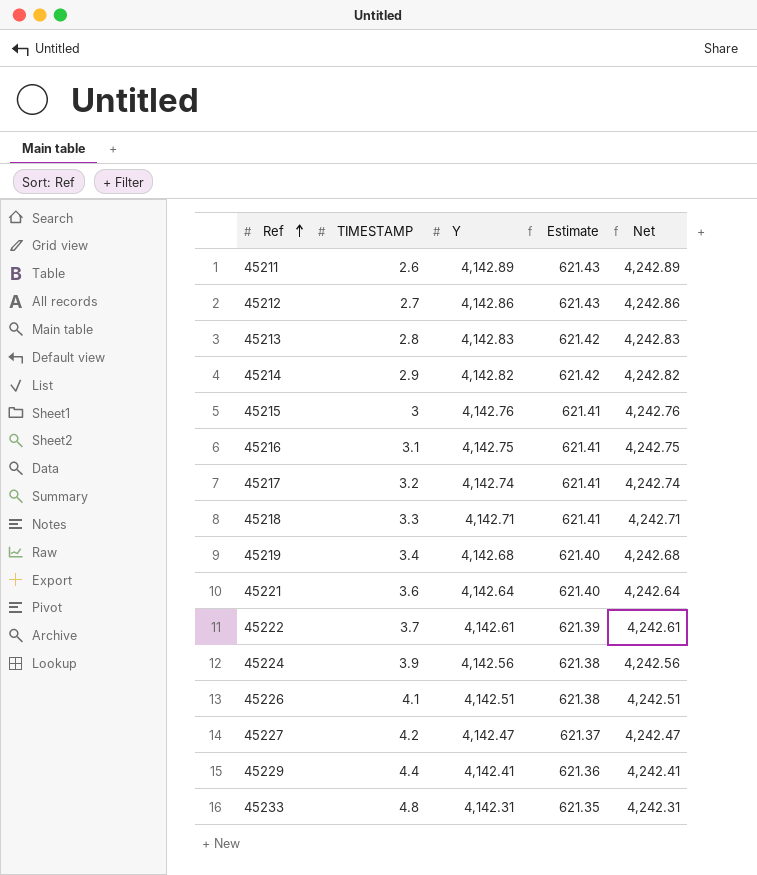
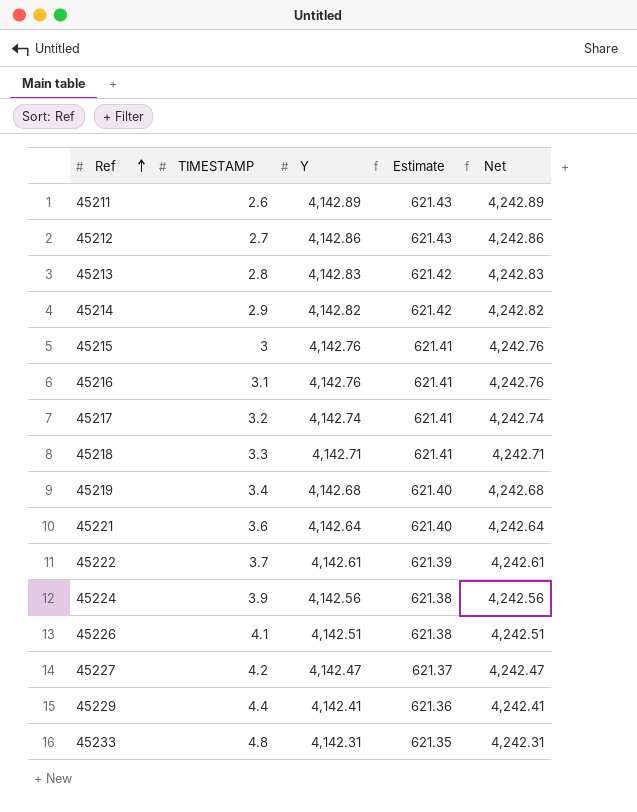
45216 | Y: 4,142.75 -> 4,142.76
45216 | Net: 4,242.75 -> 4,242.76

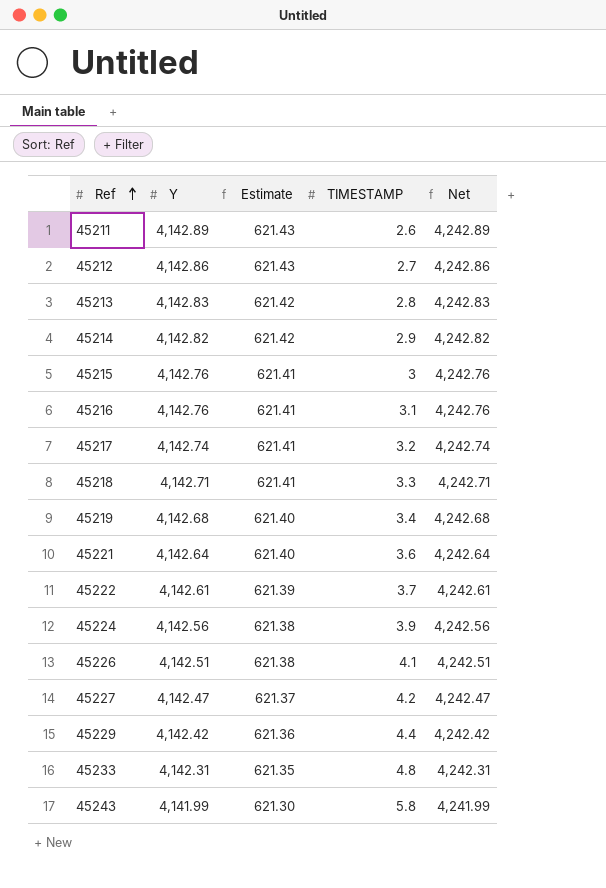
column TIMESTAMP | position: 2 -> 4
45229 | Y: 4,142.41 -> 4,142.42
45229 | Net: 4,242.41 -> 4,242.42
row 45243: none -> 4,141.99 | 621.30 | 5.8 | 4,241.99

